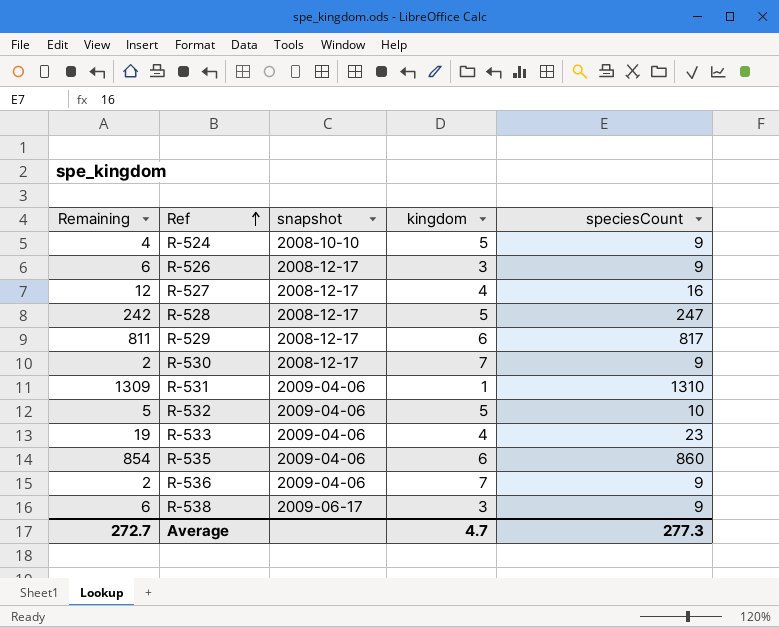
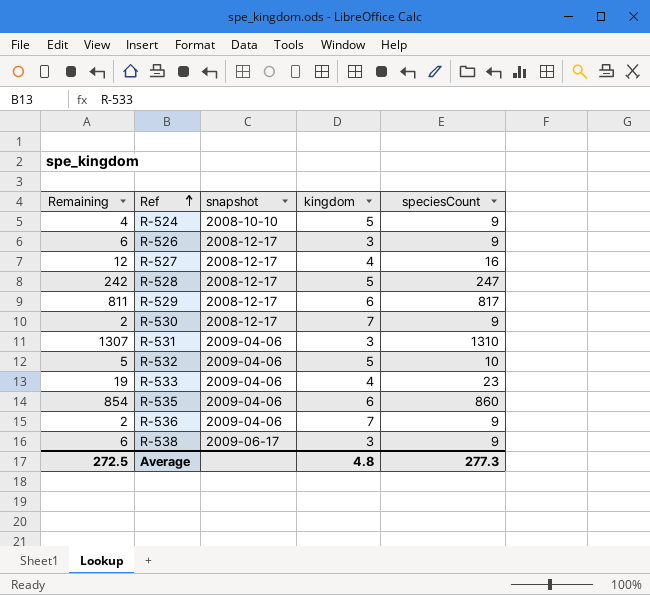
R-531 | Remaining: 1309 -> 1307
R-531 | kingdom: 1 -> 3
Average | Remaining: 272.7 -> 272.5
Average | kingdom: 4.7 -> 4.8

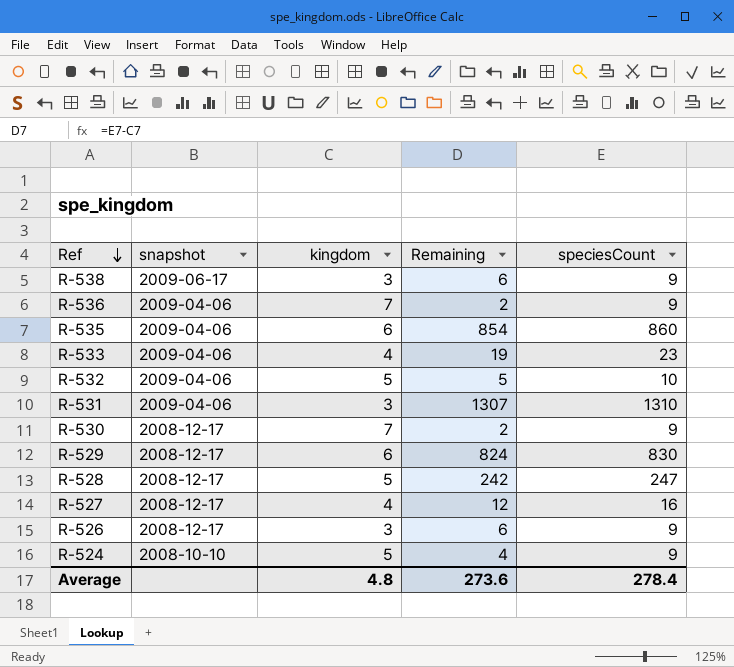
row order: Ref ascending -> Ref descending
column Remaining | position: 1 -> 4
R-529 | Remaining: 811 -> 824
R-529 | speciesCount: 817 -> 830
Average | Remaining: 272.5 -> 273.6
Average | speciesCount: 277.3 -> 278.4

